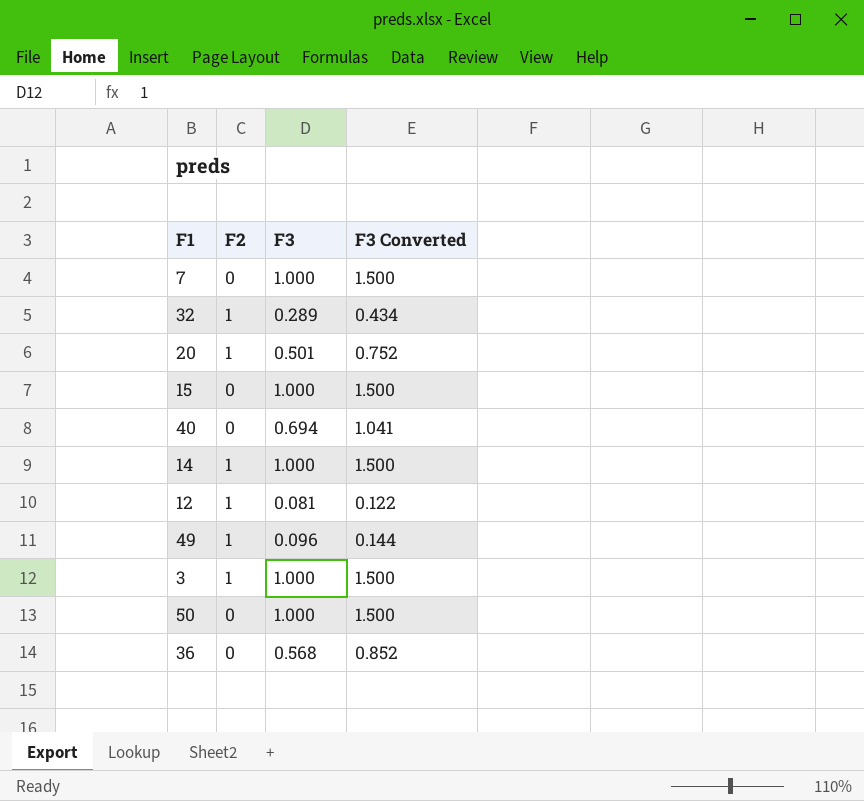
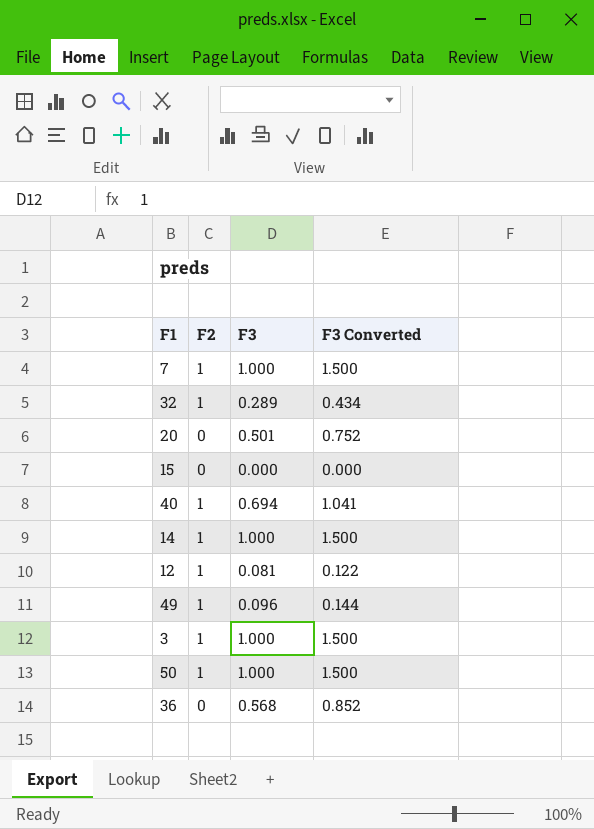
7 | F2: 0 -> 1
20 | F2: 1 -> 0
15 | F3: 1.000 -> 0.000
15 | F3 Converted: 1.500 -> 0.000
40 | F2: 0 -> 1
50 | F2: 0 -> 1

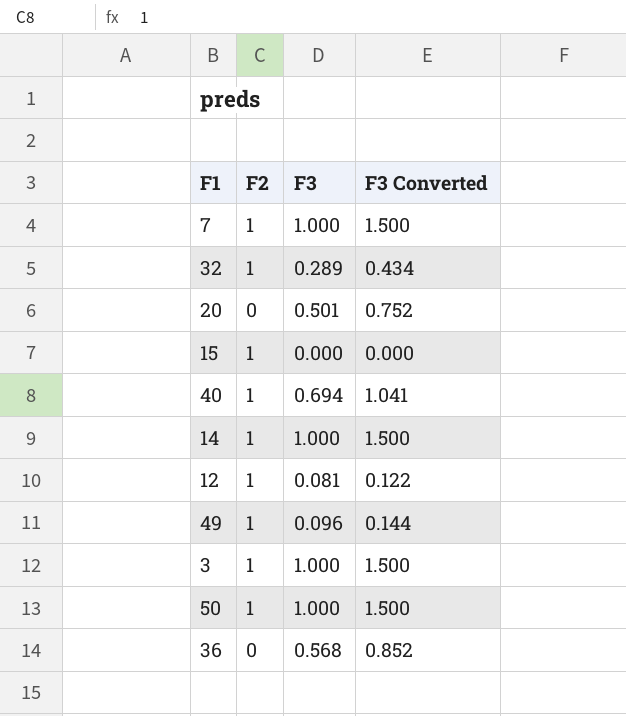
15 | F2: 0 -> 1

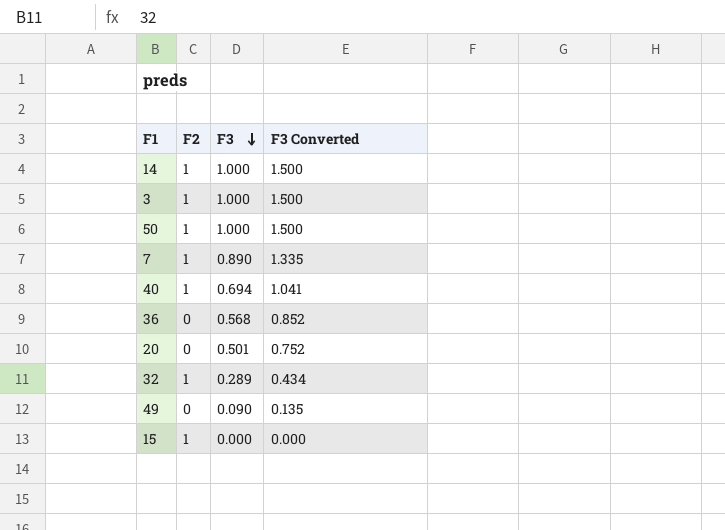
row order: none -> F3 descending
row 12: 1 | 0.081 | 0.122 -> none
7 | F3: 1.000 -> 0.890
7 | F3 Converted: 1.500 -> 1.335
49 | F2: 1 -> 0
49 | F3: 0.096 -> 0.090
49 | F3 Converted: 0.144 -> 0.135

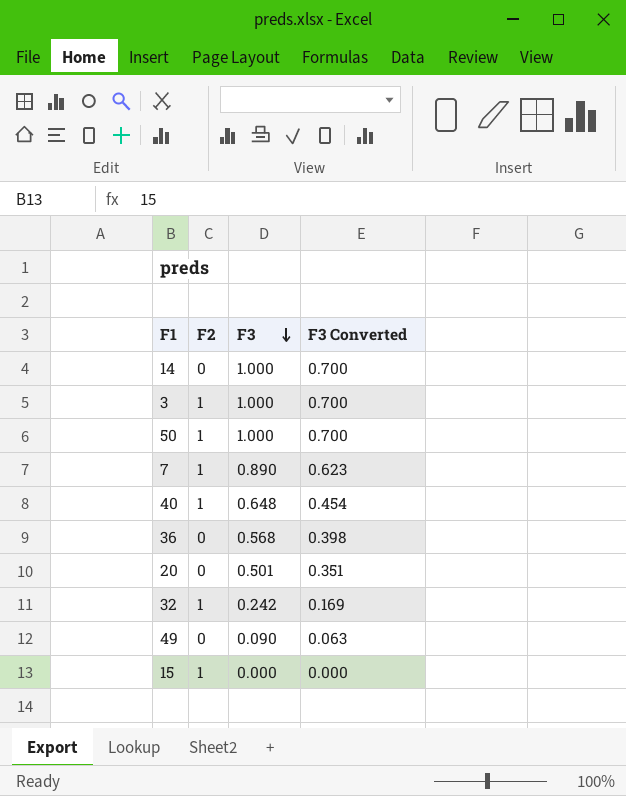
column F3 Converted | formula: [F3] * 1.5 -> [F3] * 0.7
14 | F2: 1 -> 0
40 | F3: 0.694 -> 0.648
32 | F3: 0.289 -> 0.242

